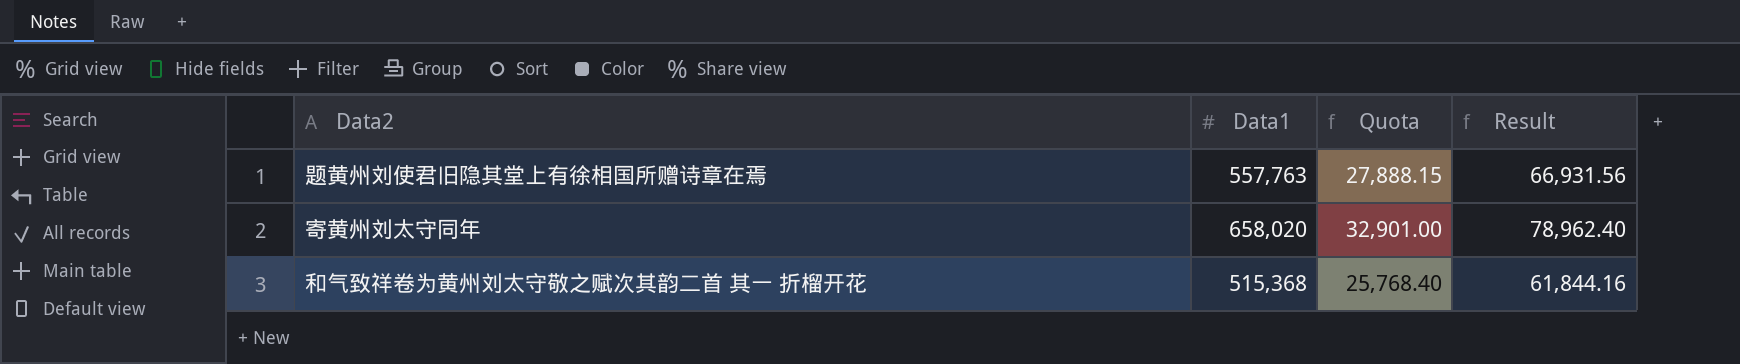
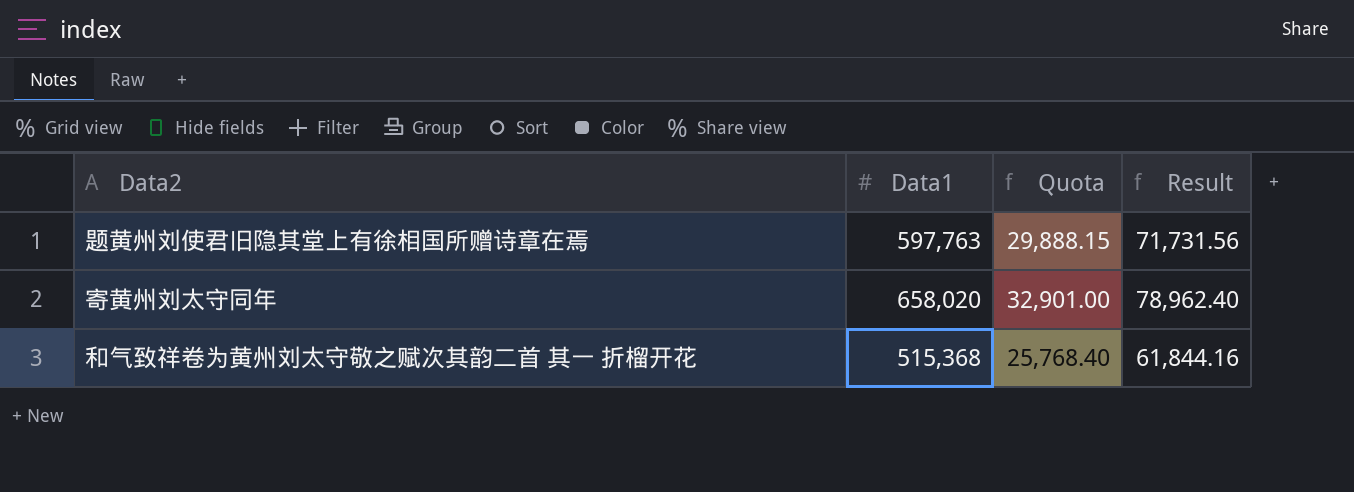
题黄州刘使君旧隐其堂上有徐相国所赠诗章在焉 | Data1: 557,763 -> 597,763
题黄州刘使君旧隐其堂上有徐相国所赠诗章在焉 | Quota: 27,888.15 -> 29,888.15
题黄州刘使君旧隐其堂上有徐相国所赠诗章在焉 | Result: 66,931.56 -> 71,731.56

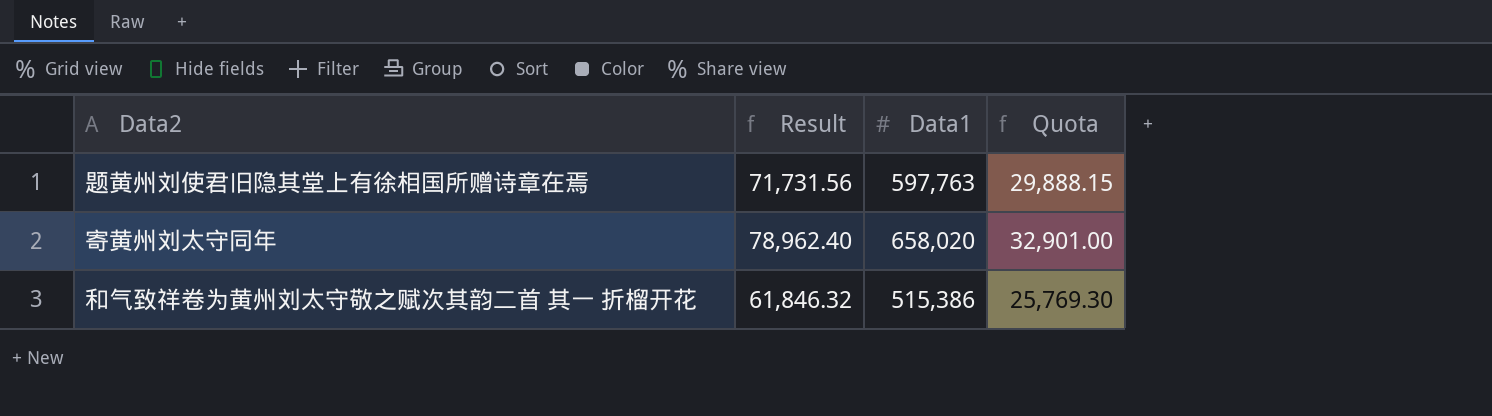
column Result | position: 4 -> 2
和气致祥卷为黄州刘太守敬之赋次其韵二首 其一 折榴开花 | Result: 61,844.16 -> 61,846.32
和气致祥卷为黄州刘太守敬之赋次其韵二首 其一 折榴开花 | Data1: 515,368 -> 515,386
和气致祥卷为黄州刘太守敬之赋次其韵二首 其一 折榴开花 | Quota: 25,768.40 -> 25,769.30

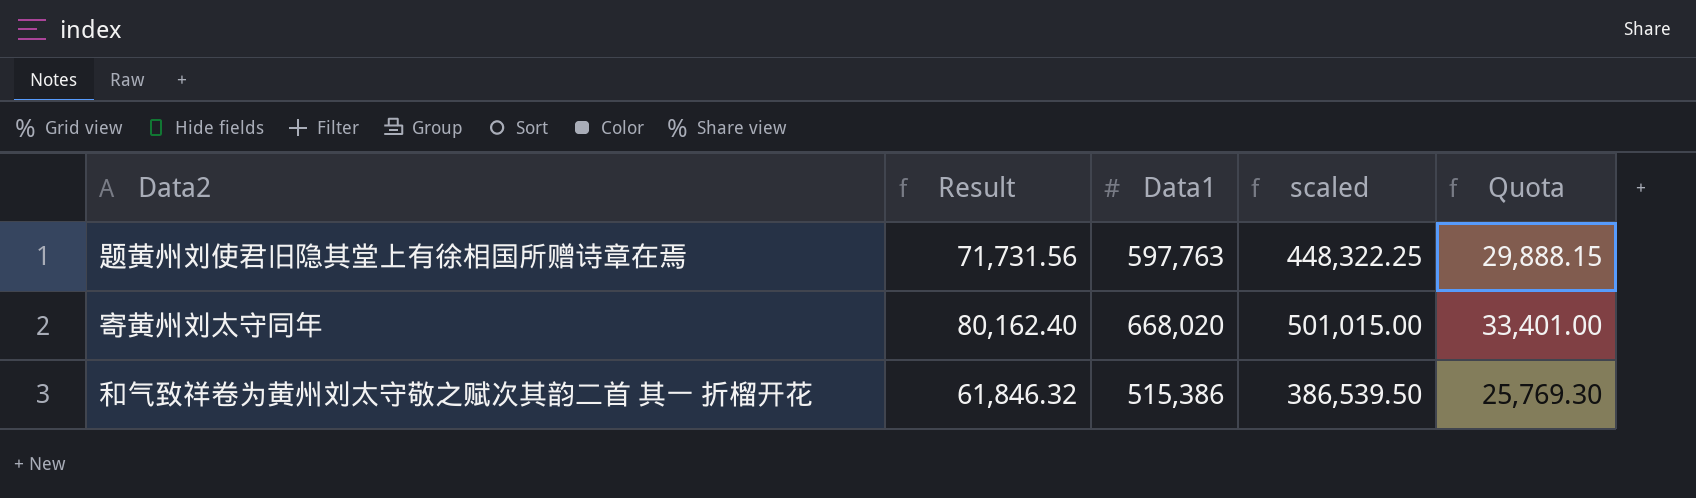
column scaled | formula: none -> [Data1] * 0.75
寄黄州刘太守同年 | Result: 78,962.40 -> 80,162.40
寄黄州刘太守同年 | Data1: 658,020 -> 668,020
寄黄州刘太守同年 | Quota: 32,901.00 -> 33,401.00

